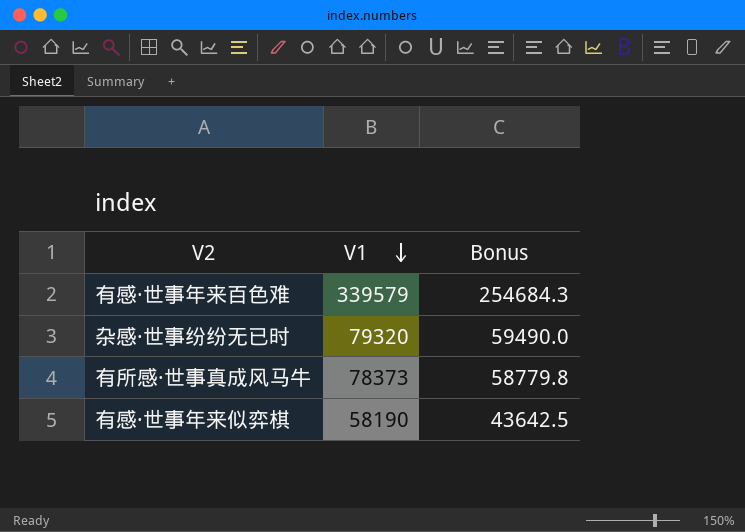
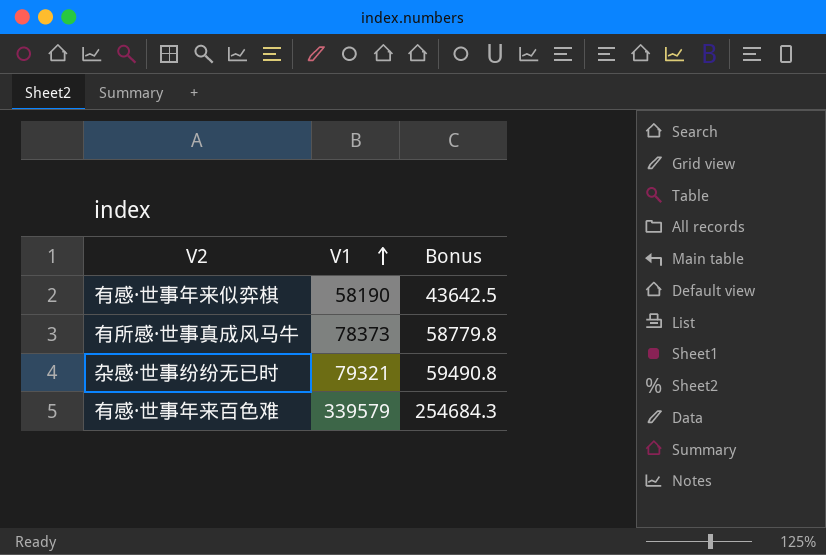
row order: V1 descending -> V1 ascending
杂感·世事纷纷无已时 | V1: 79320 -> 79321
杂感·世事纷纷无已时 | Bonus: 59490.0 -> 59490.8

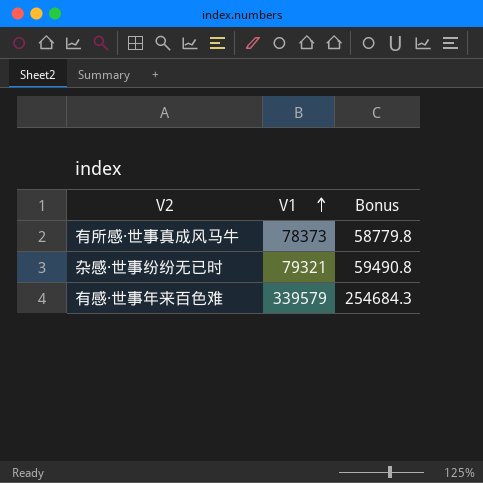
row 有感·世事年来似弈棋: 58190 | 43642.5 -> none

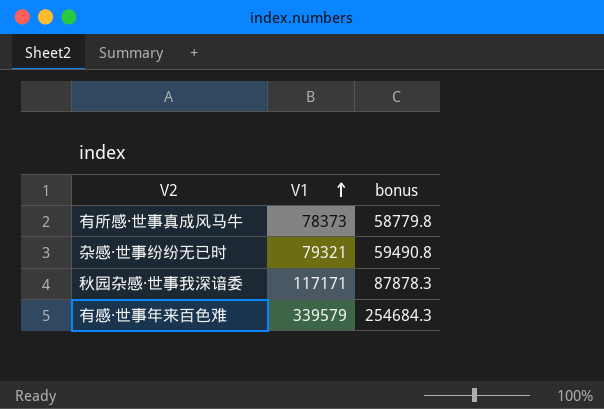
column name: Bonus -> bonus
row 秋园杂感·世事我深谙委: none -> 117171 | 87878.3

